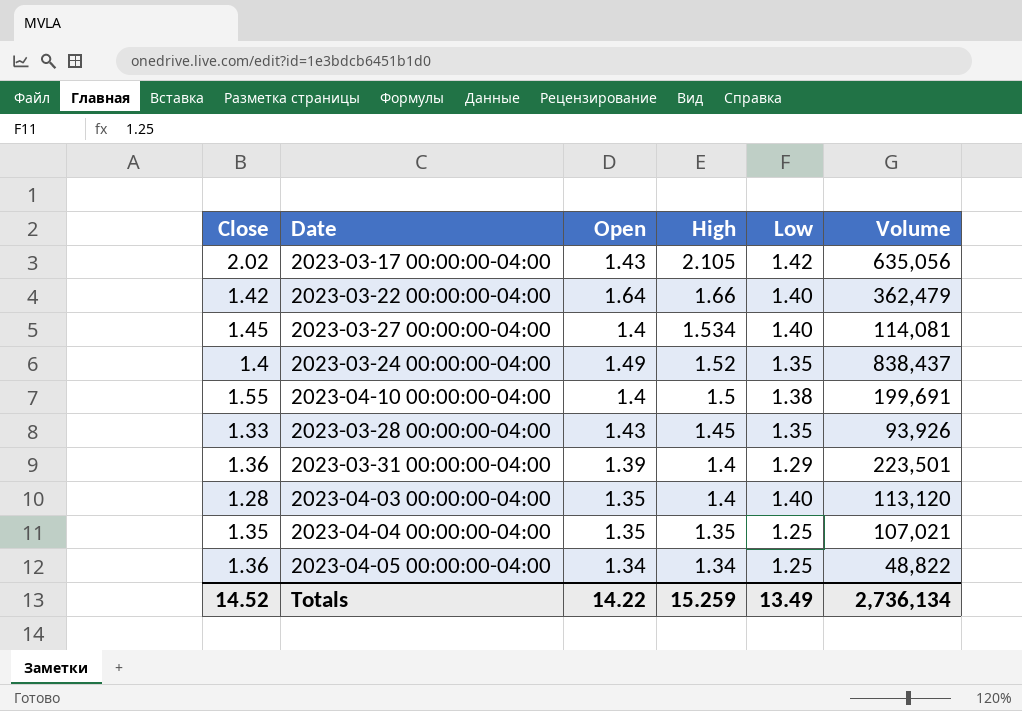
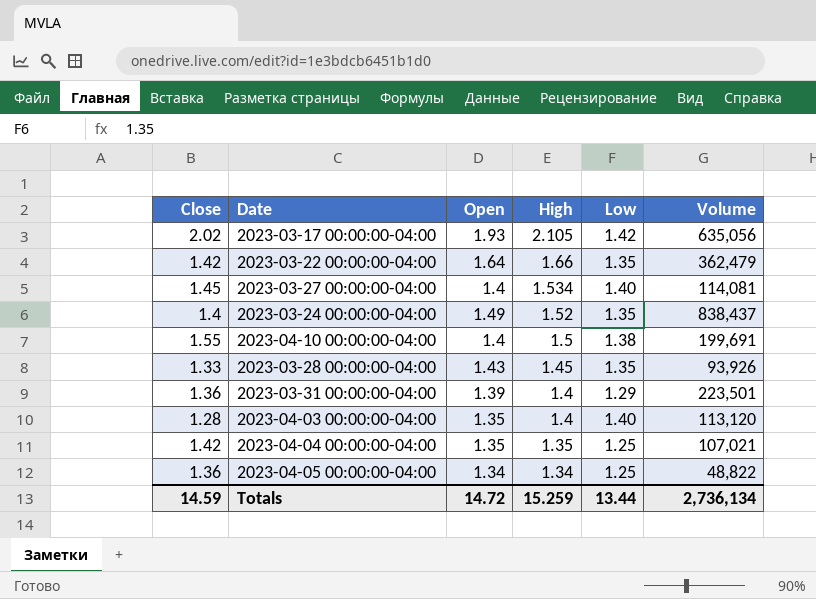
2023-03-17 00:00:00-04:00 | Open: 1.43 -> 1.93
2023-03-22 00:00:00-04:00 | Low: 1.40 -> 1.35
2023-04-04 00:00:00-04:00 | Close: 1.35 -> 1.42
Totals | Close: 14.52 -> 14.59
Totals | Open: 14.22 -> 14.72
Totals | Low: 13.49 -> 13.44

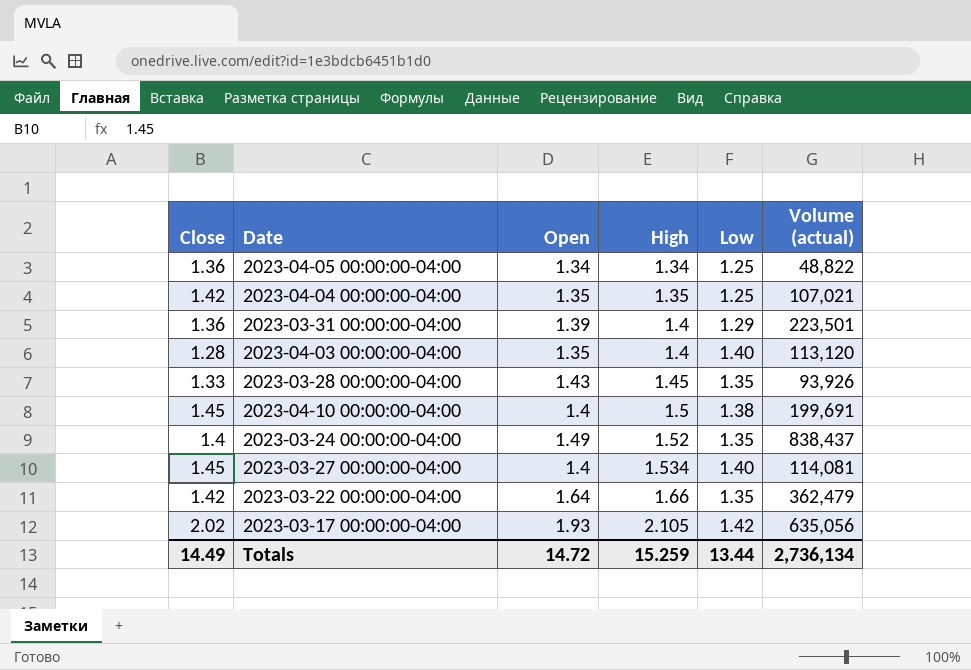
row order: High descending -> High ascending
column name: Volume -> Volume (actual)
2023-04-10 00:00:00-04:00 | Close: 1.55 -> 1.45
Totals | Close: 14.59 -> 14.49

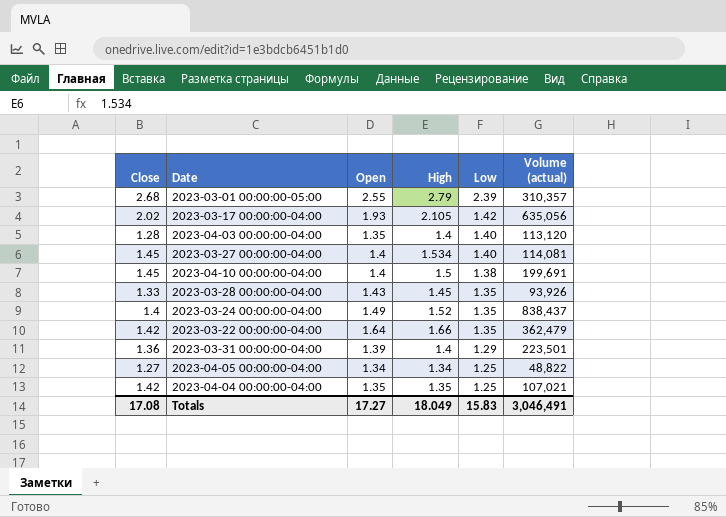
row order: High ascending -> Low descending
row 2023-03-01 00:00:00-05:00: none -> 2.68 | 2.55 | 2.79 | 2.39 | 310,357
2023-04-05 00:00:00-04:00 | Close: 1.36 -> 1.27
Totals | Close: 14.49 -> 17.08
Totals | Open: 14.72 -> 17.27
Totals | High: 15.259 -> 18.049
Totals | Low: 13.44 -> 15.83
Totals | Volume (actual): 2,736,134 -> 3,046,491

